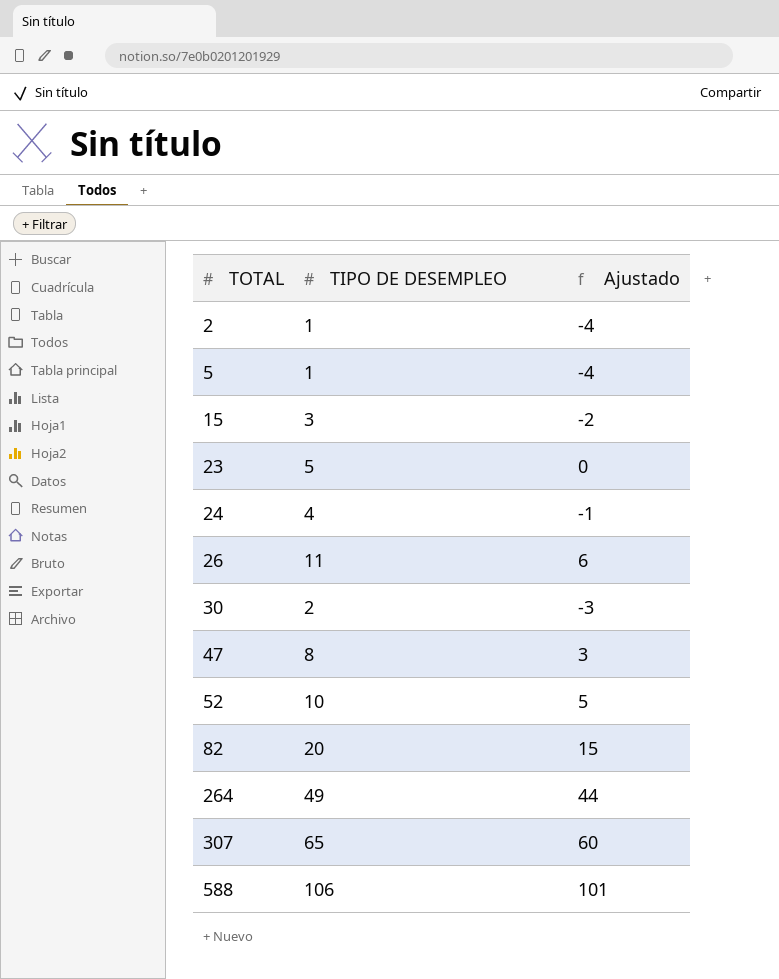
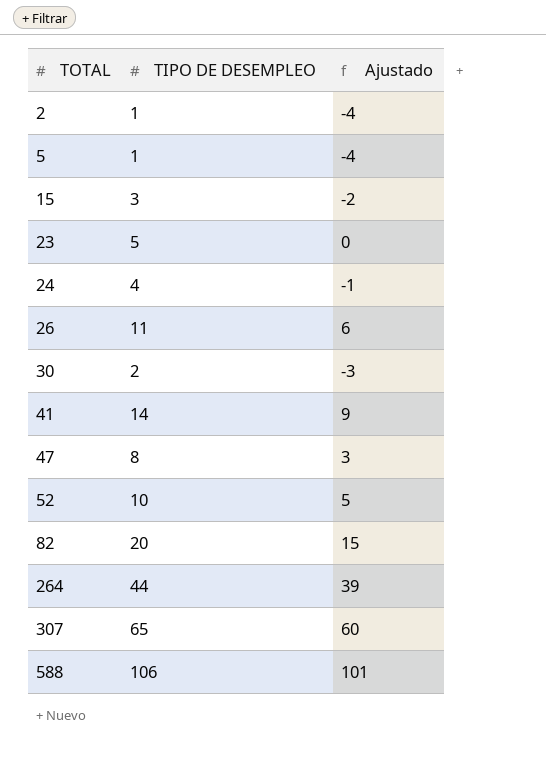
row 41: none -> 14 | 9
264 | TIPO DE DESEMPLEO: 49 -> 44
264 | Ajustado: 44 -> 39

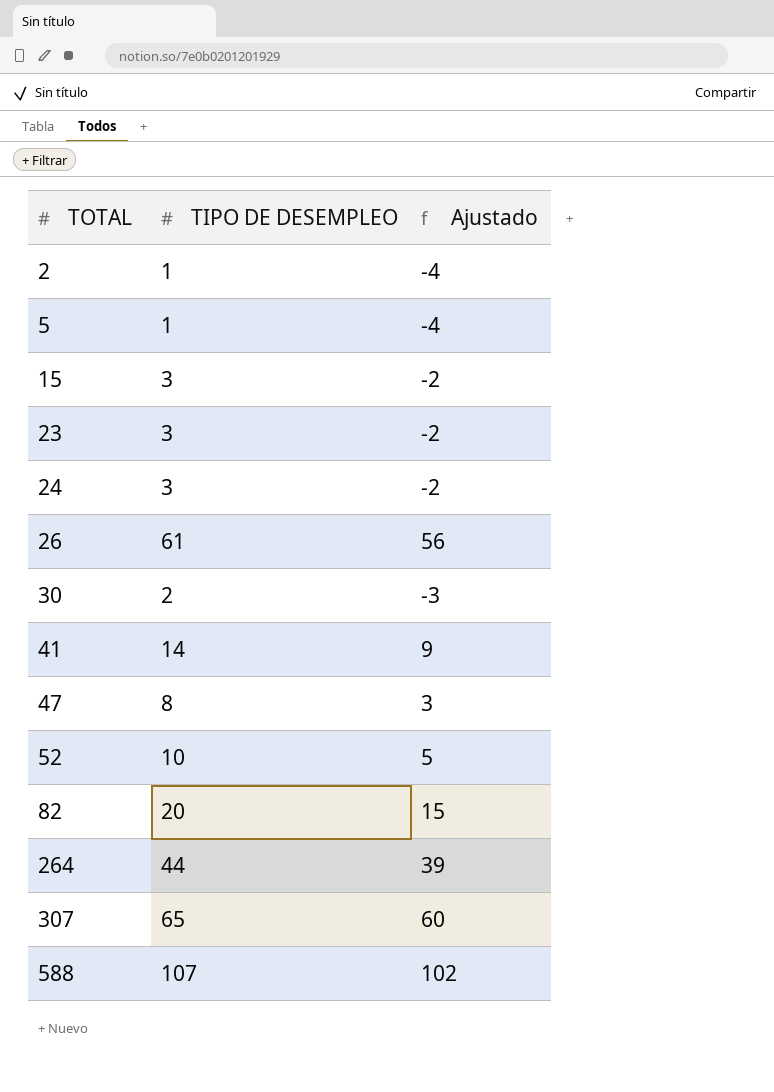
23 | TIPO DE DESEMPLEO: 5 -> 3
23 | Ajustado: 0 -> -2
24 | TIPO DE DESEMPLEO: 4 -> 3
24 | Ajustado: -1 -> -2
26 | TIPO DE DESEMPLEO: 11 -> 61
26 | Ajustado: 6 -> 56
588 | TIPO DE DESEMPLEO: 106 -> 107
588 | Ajustado: 101 -> 102

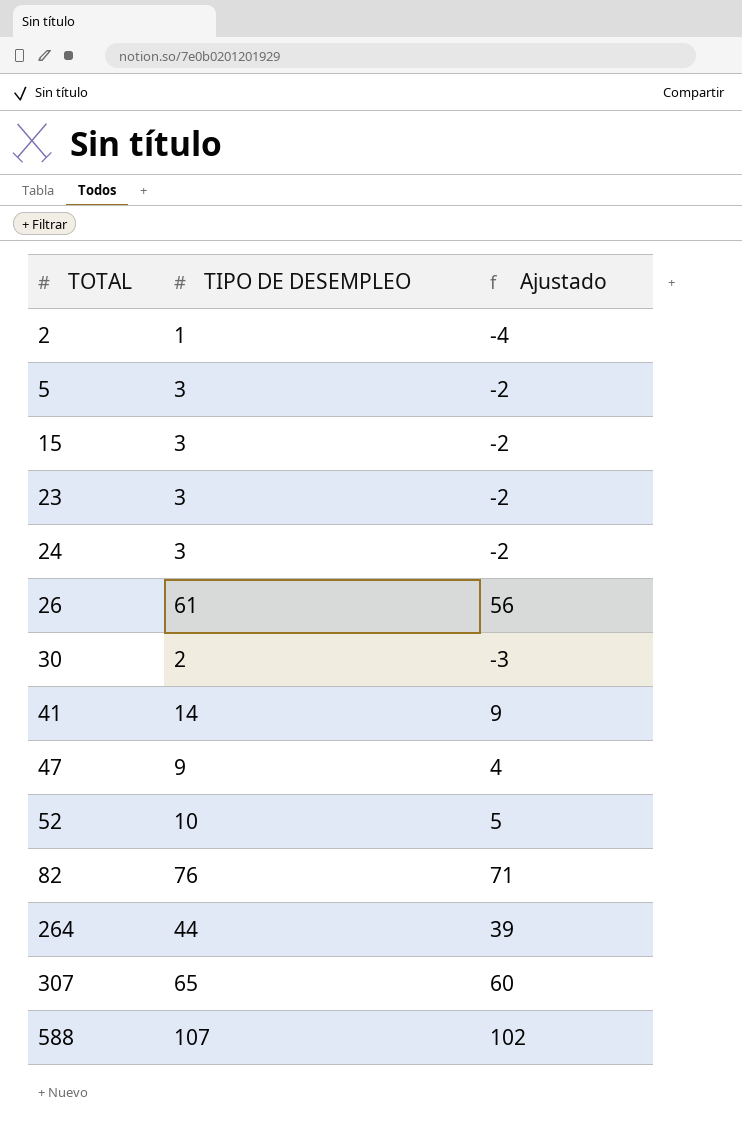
5 | TIPO DE DESEMPLEO: 1 -> 3
5 | Ajustado: -4 -> -2
47 | TIPO DE DESEMPLEO: 8 -> 9
47 | Ajustado: 3 -> 4
82 | TIPO DE DESEMPLEO: 20 -> 76
82 | Ajustado: 15 -> 71

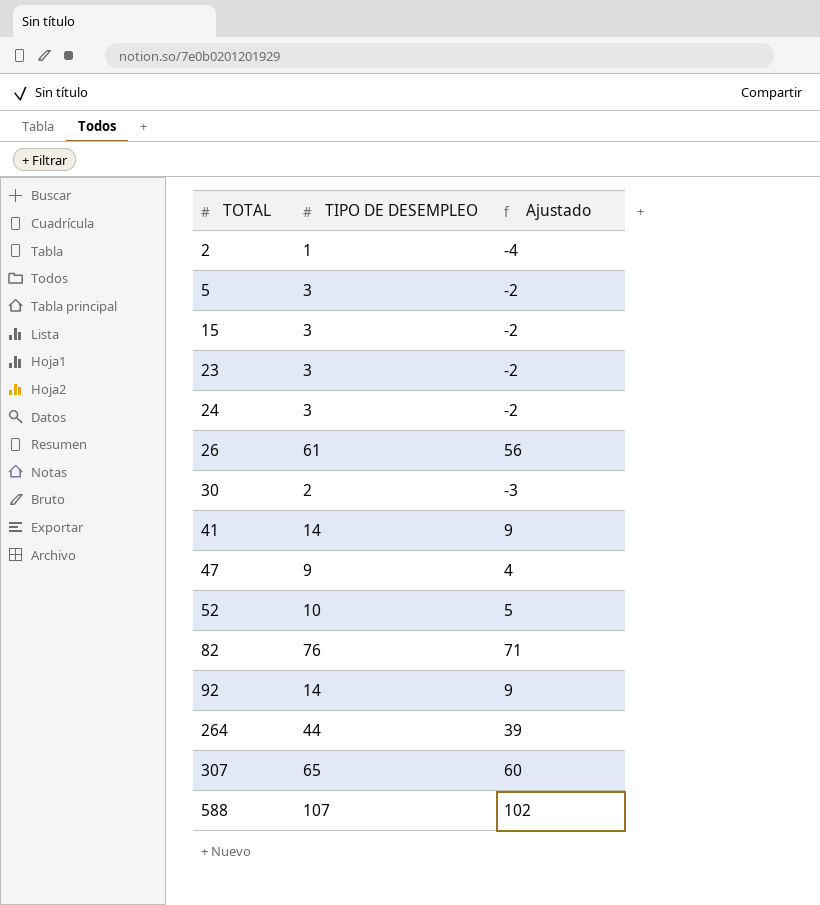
row 92: none -> 14 | 9

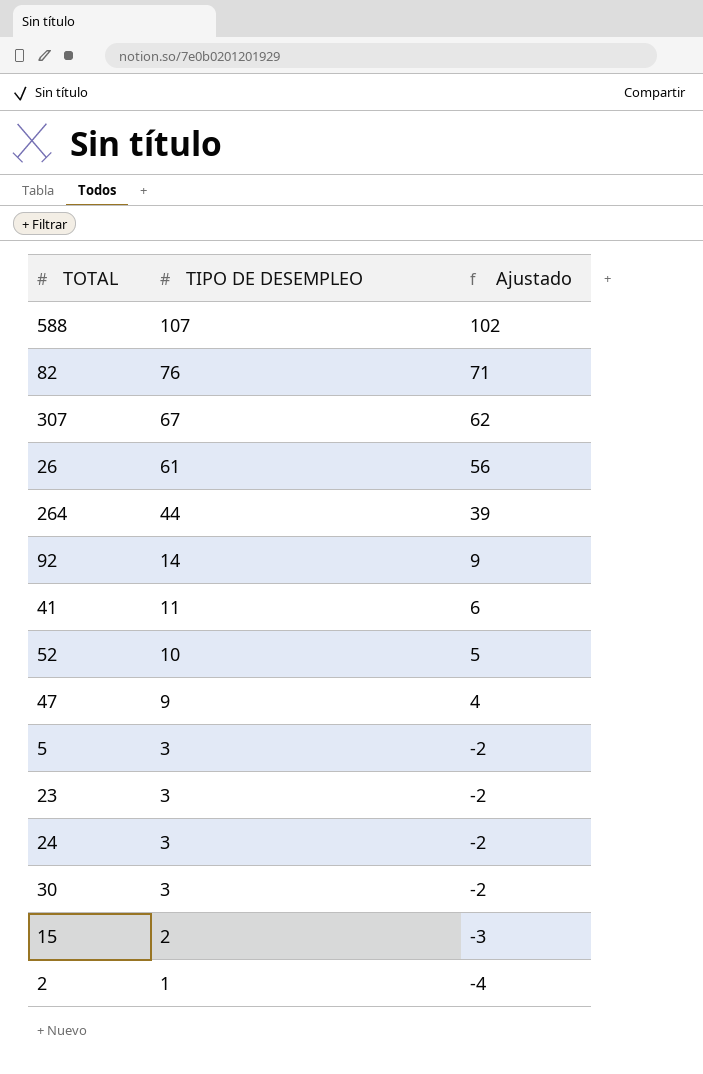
row order: TOTAL ascending -> TIPO DE DESEMPLEO descending
307 | TIPO DE DESEMPLEO: 65 -> 67
307 | Ajustado: 60 -> 62
41 | TIPO DE DESEMPLEO: 14 -> 11
41 | Ajustado: 9 -> 6
30 | TIPO DE DESEMPLEO: 2 -> 3
30 | Ajustado: -3 -> -2
15 | TIPO DE DESEMPLEO: 3 -> 2
15 | Ajustado: -2 -> -3

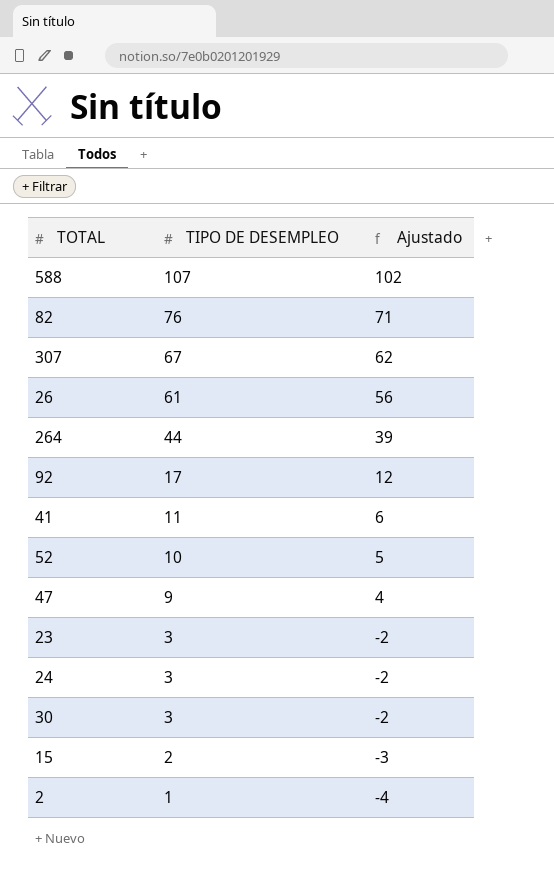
row 5: 3 | -2 -> none
92 | TIPO DE DESEMPLEO: 14 -> 17
92 | Ajustado: 9 -> 12

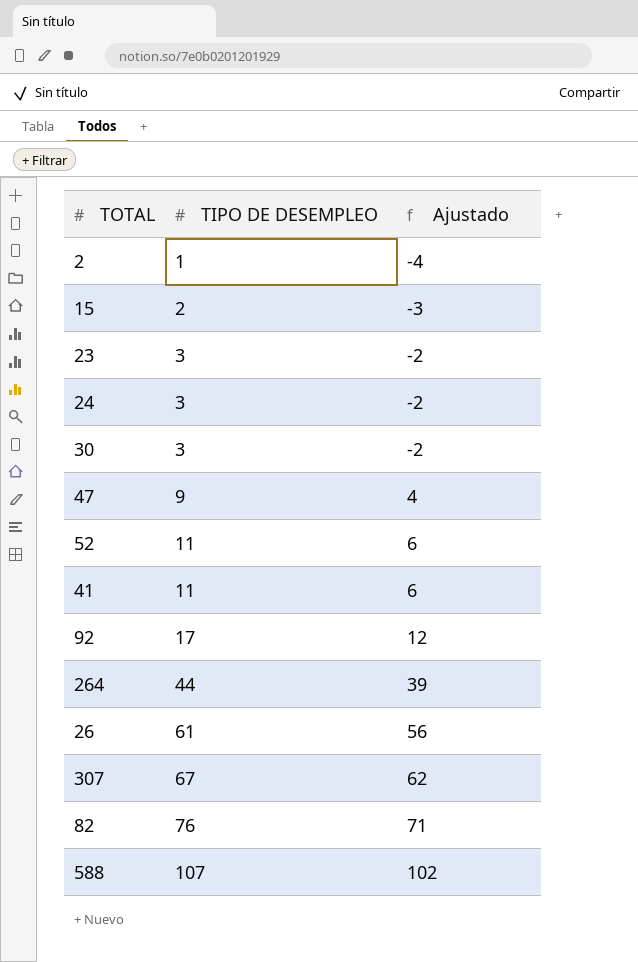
row order: TIPO DE DESEMPLEO descending -> TIPO DE DESEMPLEO ascending
52 | TIPO DE DESEMPLEO: 10 -> 11
52 | Ajustado: 5 -> 6

